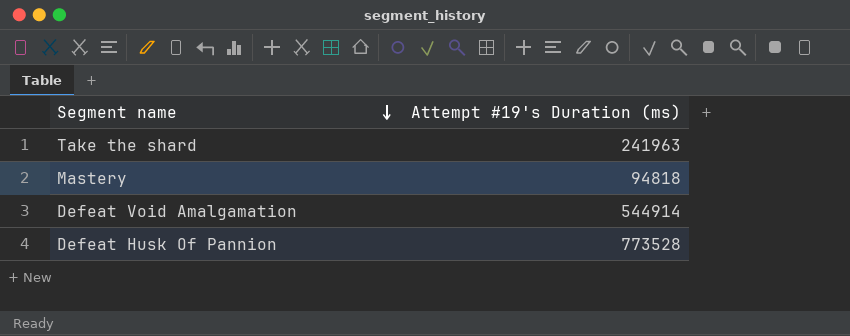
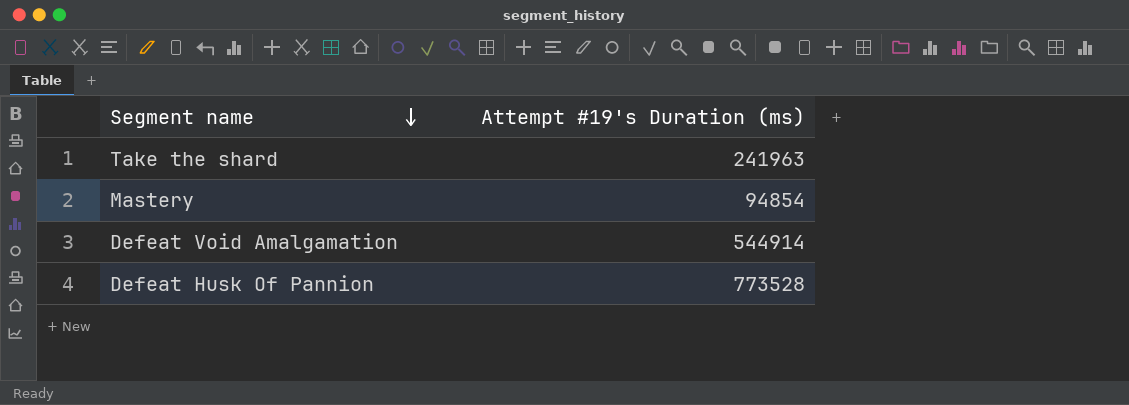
Mastery | Attempt #19's Duration (ms): 94818 -> 94854

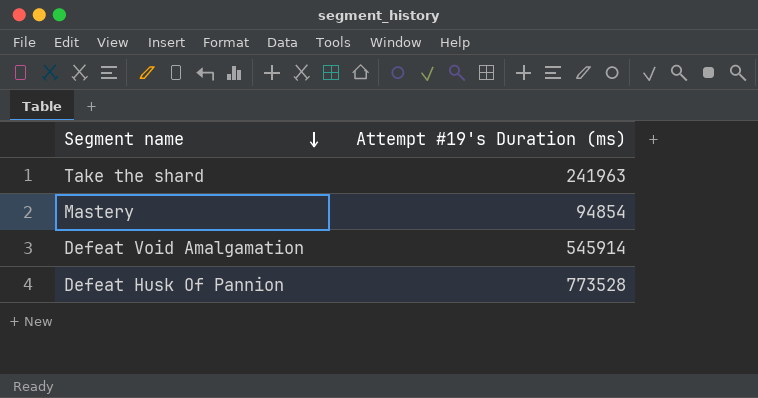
Defeat Void Amalgamation | Attempt #19's Duration (ms): 544914 -> 545914

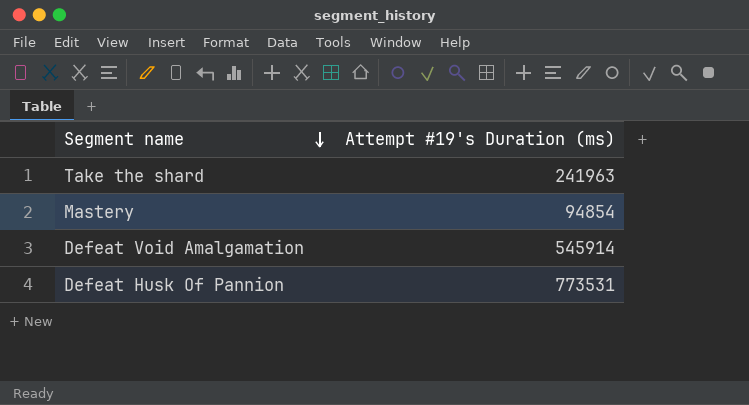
Defeat Husk Of Pannion | Attempt #19's Duration (ms): 773528 -> 773531

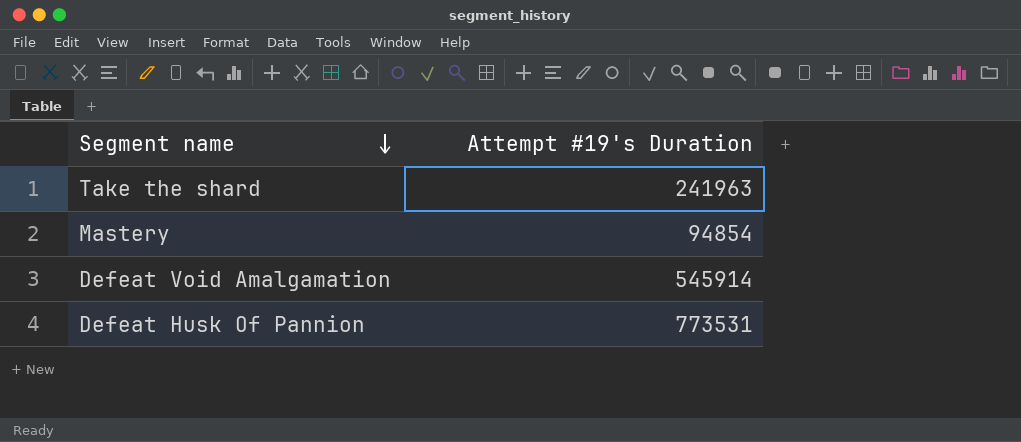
column name: Attempt #19's Duration (ms) -> Attempt #19's Duration

